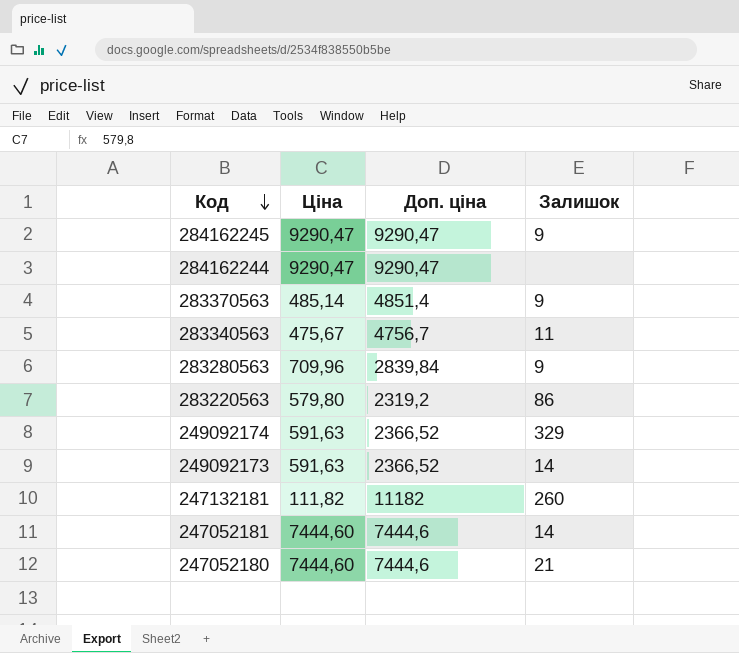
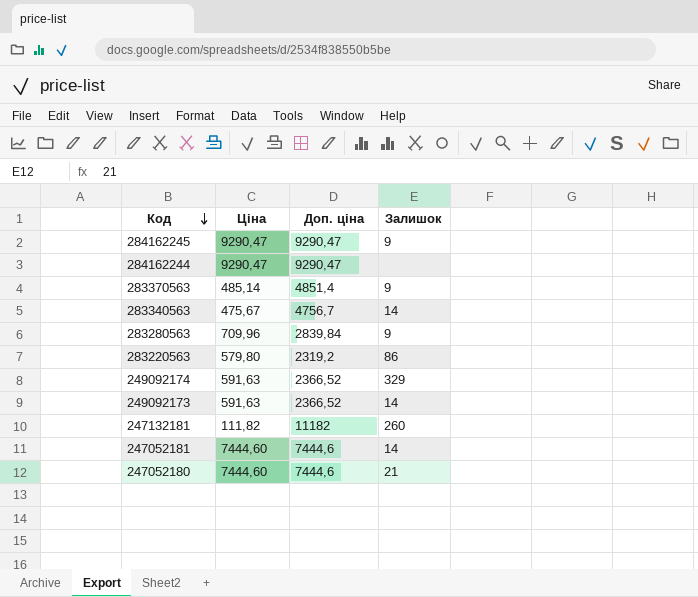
283340563 | Залишок: 11 -> 14

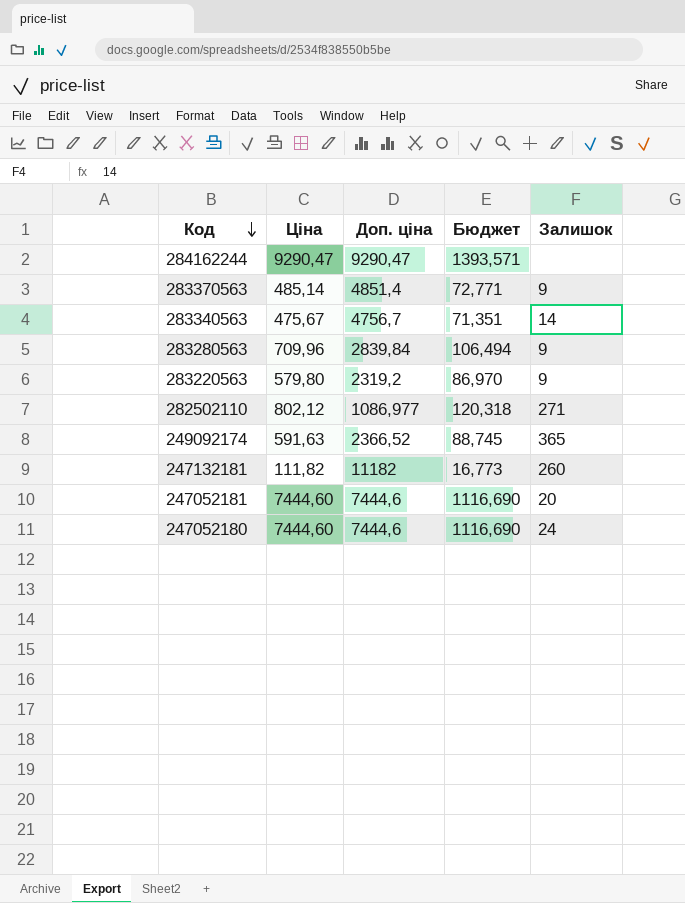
column Бюджет | formula: none -> [Ціна] * 0,15
row 284162245: 9290,47 | 9290,47 | 9 -> none
row 249092173: 591,63 | 2366,52 | 14 -> none
283220563 | Залишок: 86 -> 9
row 282502110: none -> 802,12 | 1086,977 | 120,318 | 271
249092174 | Залишок: 329 -> 365
247052181 | Залишок: 14 -> 20
247052180 | Залишок: 21 -> 24

